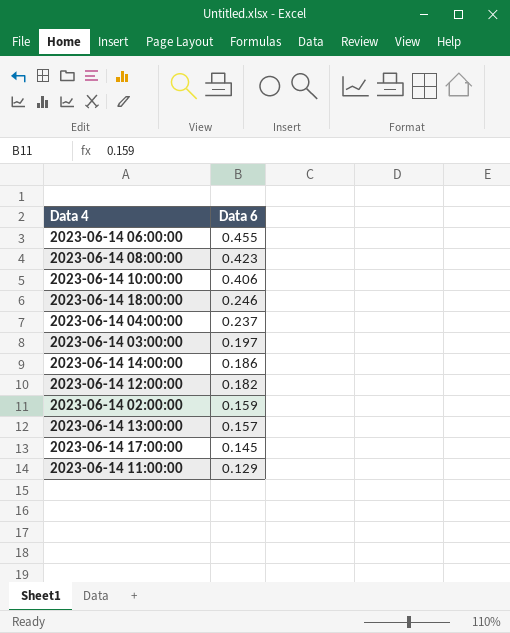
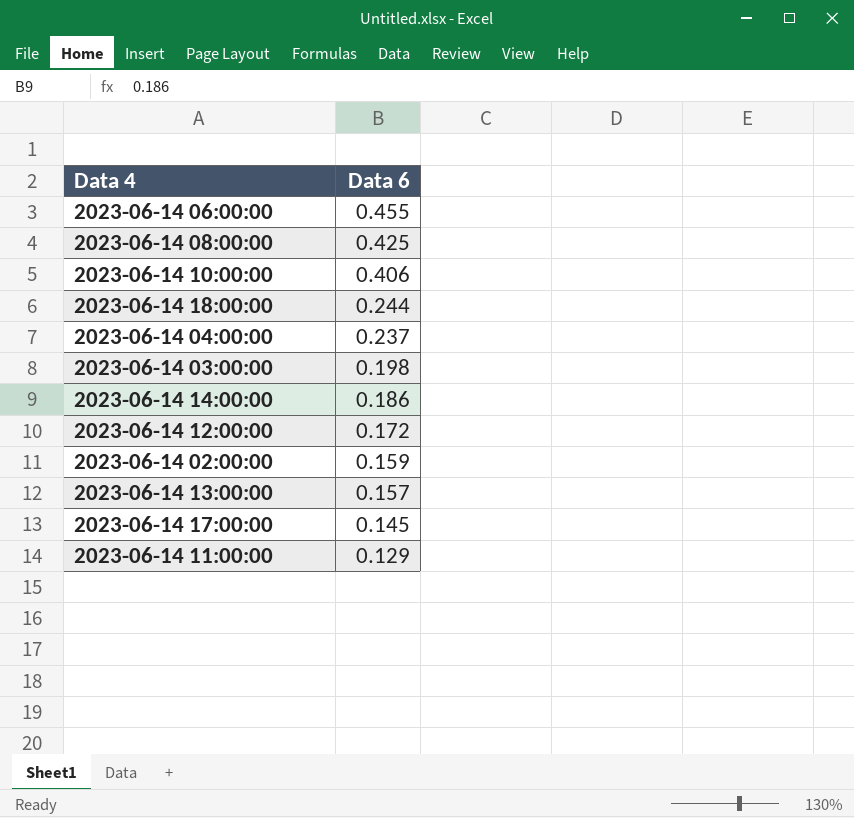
2023-06-14 08:00:00 | Data 6: 0.423 -> 0.425
2023-06-14 18:00:00 | Data 6: 0.246 -> 0.244
2023-06-14 03:00:00 | Data 6: 0.197 -> 0.198
2023-06-14 12:00:00 | Data 6: 0.182 -> 0.172

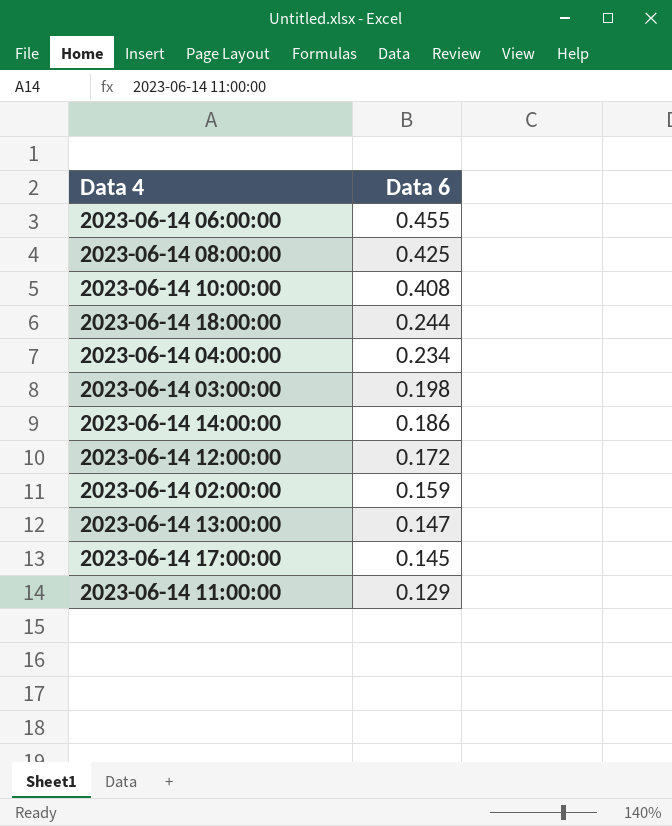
2023-06-14 10:00:00 | Data 6: 0.406 -> 0.408
2023-06-14 04:00:00 | Data 6: 0.237 -> 0.234
2023-06-14 13:00:00 | Data 6: 0.157 -> 0.147

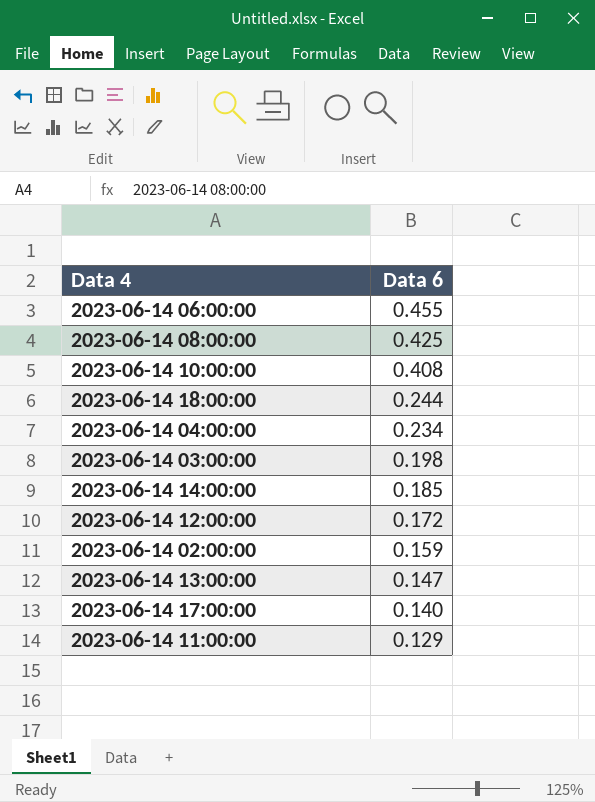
2023-06-14 14:00:00 | Data 6: 0.186 -> 0.185
2023-06-14 17:00:00 | Data 6: 0.145 -> 0.140

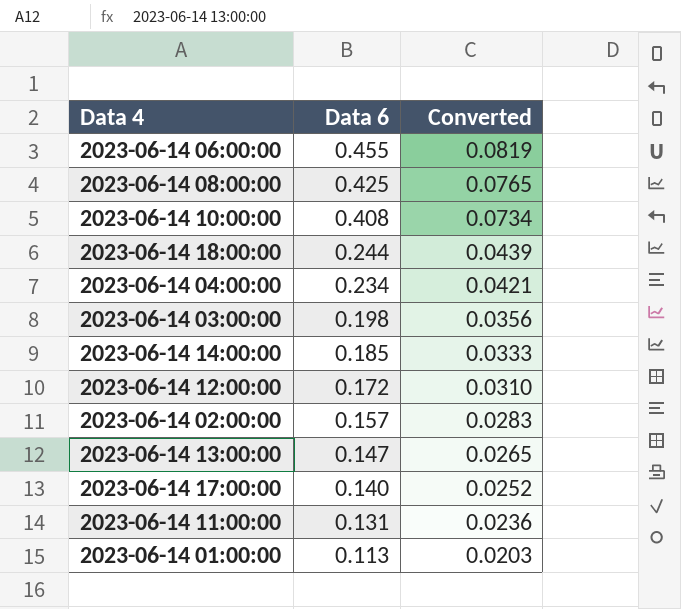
column Converted | formula: none -> [Data 6] * 0.18
2023-06-14 02:00:00 | Data 6: 0.159 -> 0.157
2023-06-14 11:00:00 | Data 6: 0.129 -> 0.131
row 2023-06-14 01:00:00: none -> 0.113 | 0.0203

